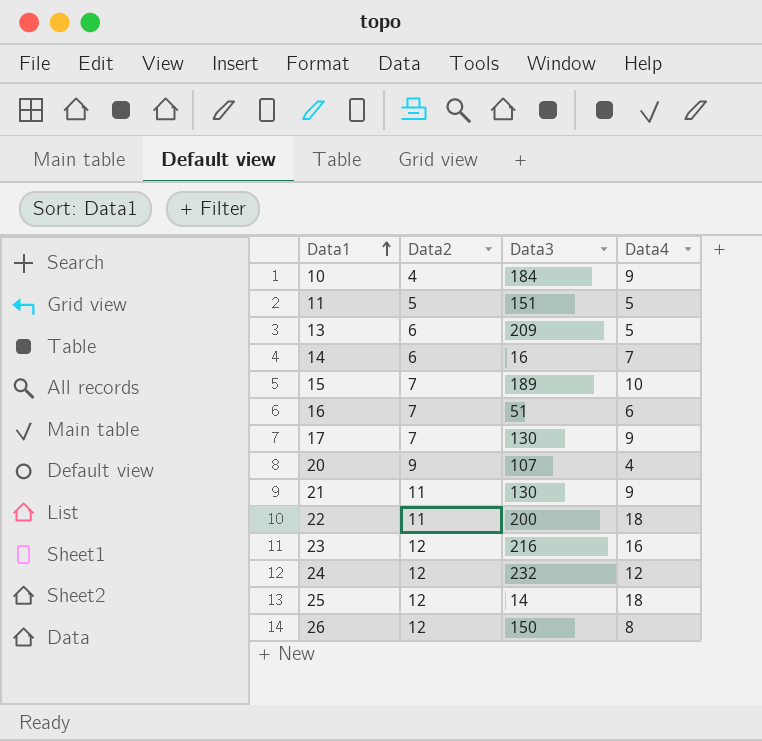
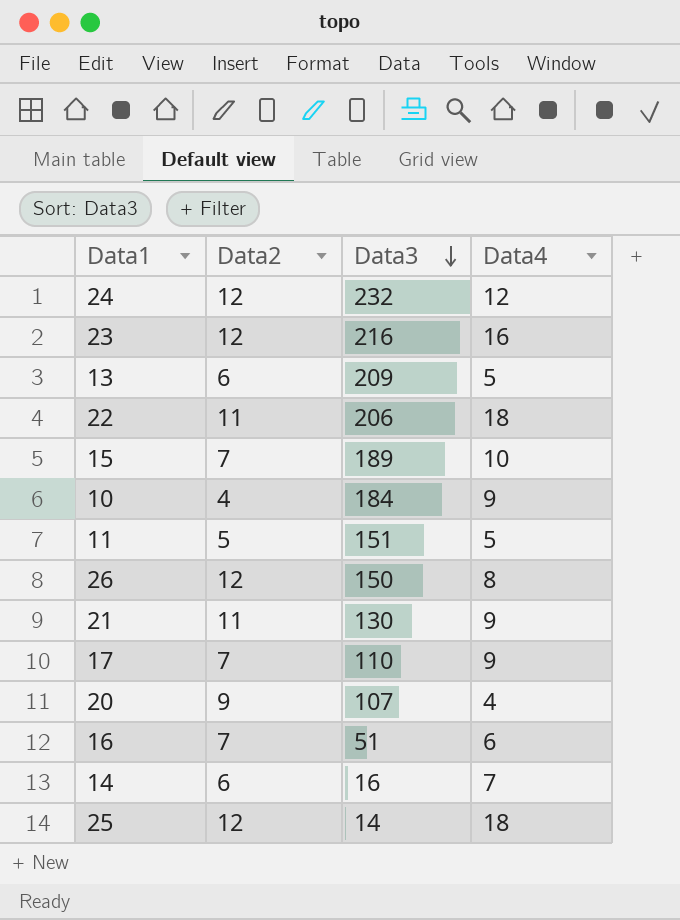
row order: Data1 ascending -> Data3 descending
22 | Data3: 200 -> 206
17 | Data3: 130 -> 110

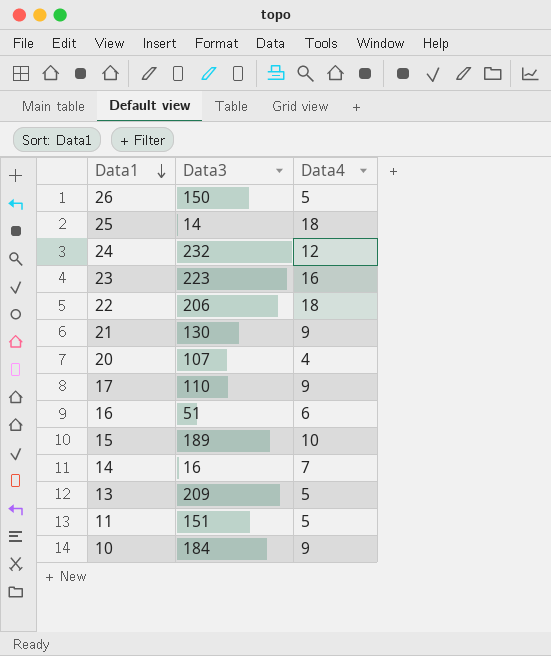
row order: Data3 descending -> Data1 descending
column Data2 | position: 2 -> none
26 | Data4: 8 -> 5
23 | Data3: 216 -> 223

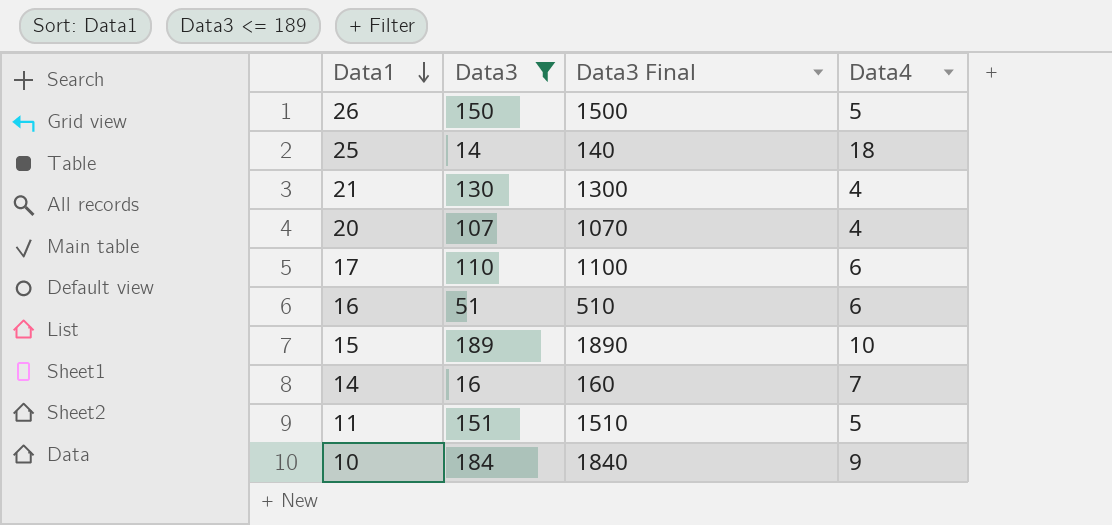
filter: none -> Data3 <= 189
column Data3 Final | formula: none -> [Data3] * 10
21 | Data4: 9 -> 4
17 | Data4: 9 -> 6

